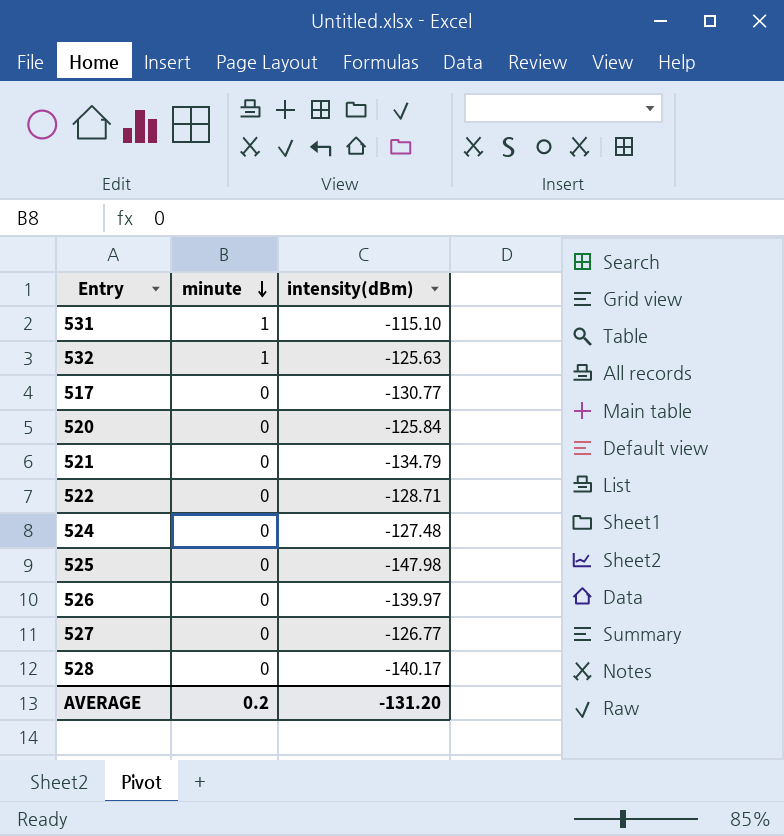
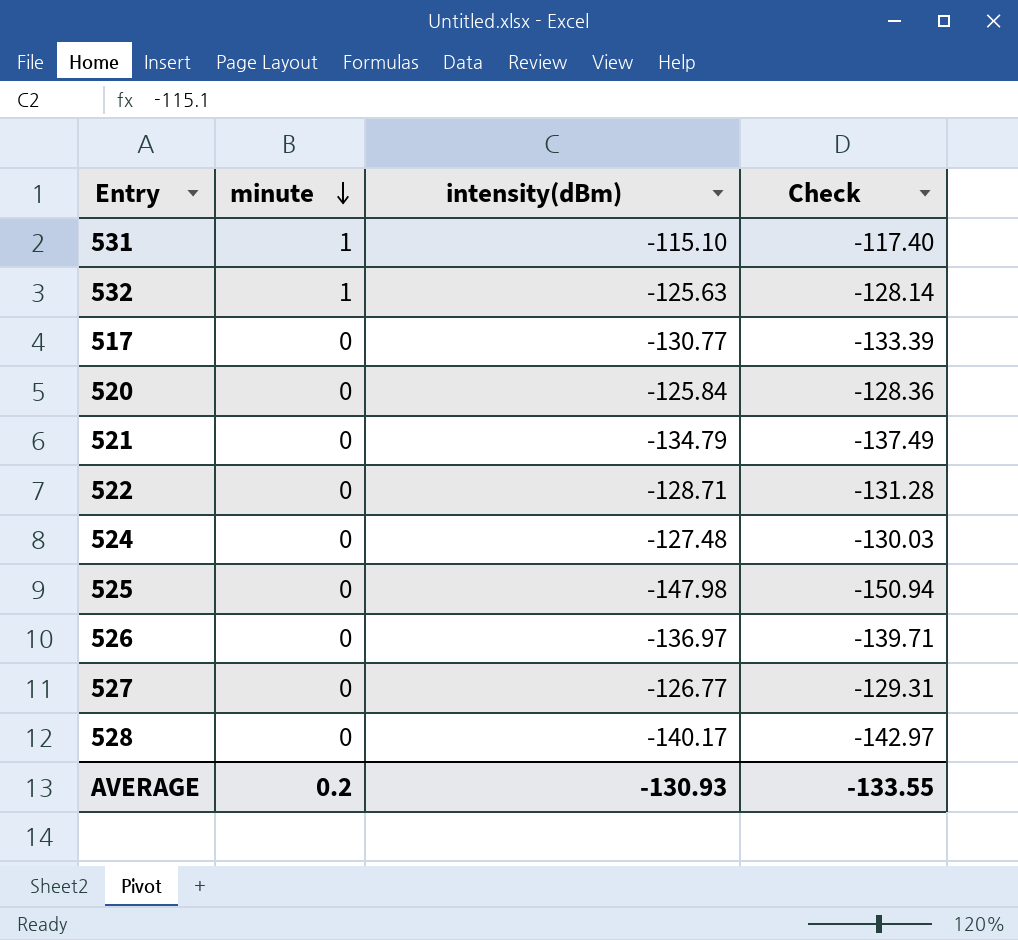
column Check | formula: none -> [intensity(dBm)] * 1.02
526 | intensity(dBm): -139.97 -> -136.97
AVERAGE | intensity(dBm): -131.20 -> -130.93

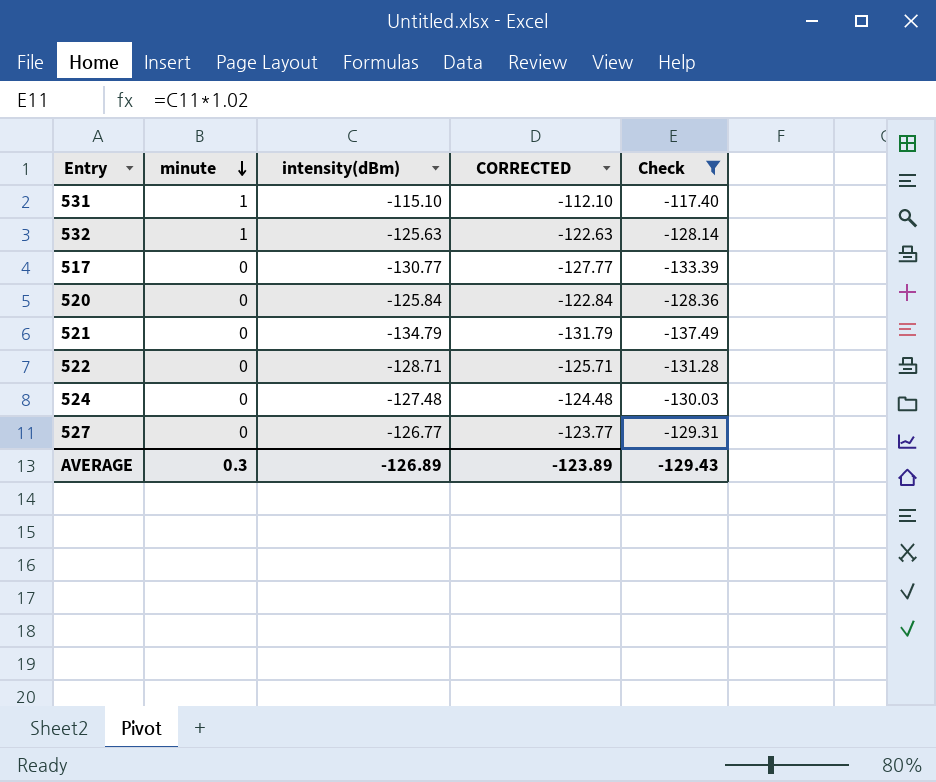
filter: none -> Check >= -137.49
column CORRECTED | formula: none -> [intensity(dBm)] + 3
AVERAGE | minute: 0.2 -> 0.3
AVERAGE | intensity(dBm): -130.93 -> -126.89
AVERAGE | Check: -133.55 -> -129.43

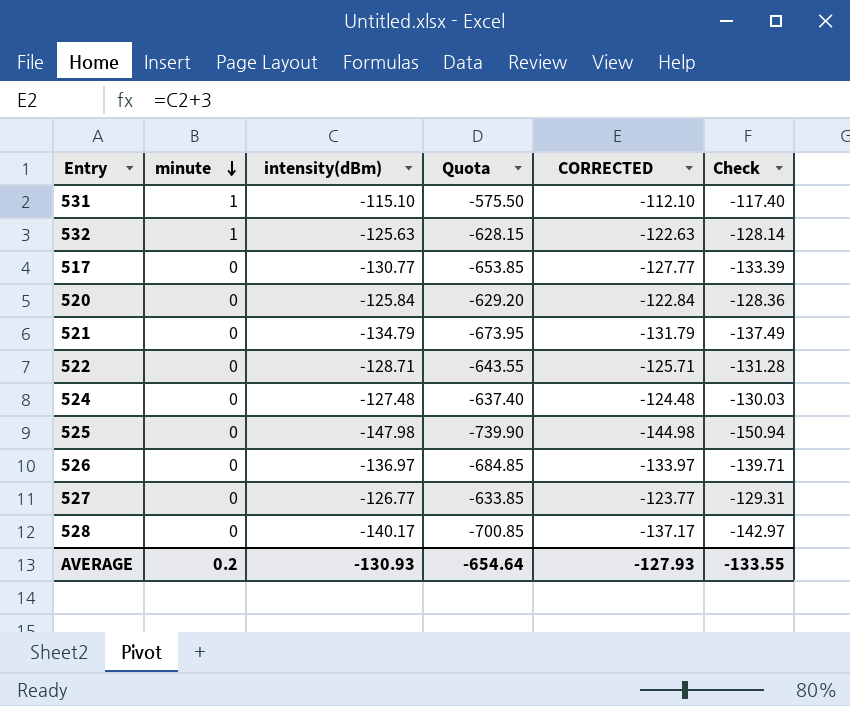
filter: Check >= -137.49 -> none
column Quota | formula: none -> [intensity(dBm)] * 5
AVERAGE | minute: 0.3 -> 0.2
AVERAGE | intensity(dBm): -126.89 -> -130.93
AVERAGE | CORRECTED: -123.89 -> -127.93
AVERAGE | Check: -129.43 -> -133.55

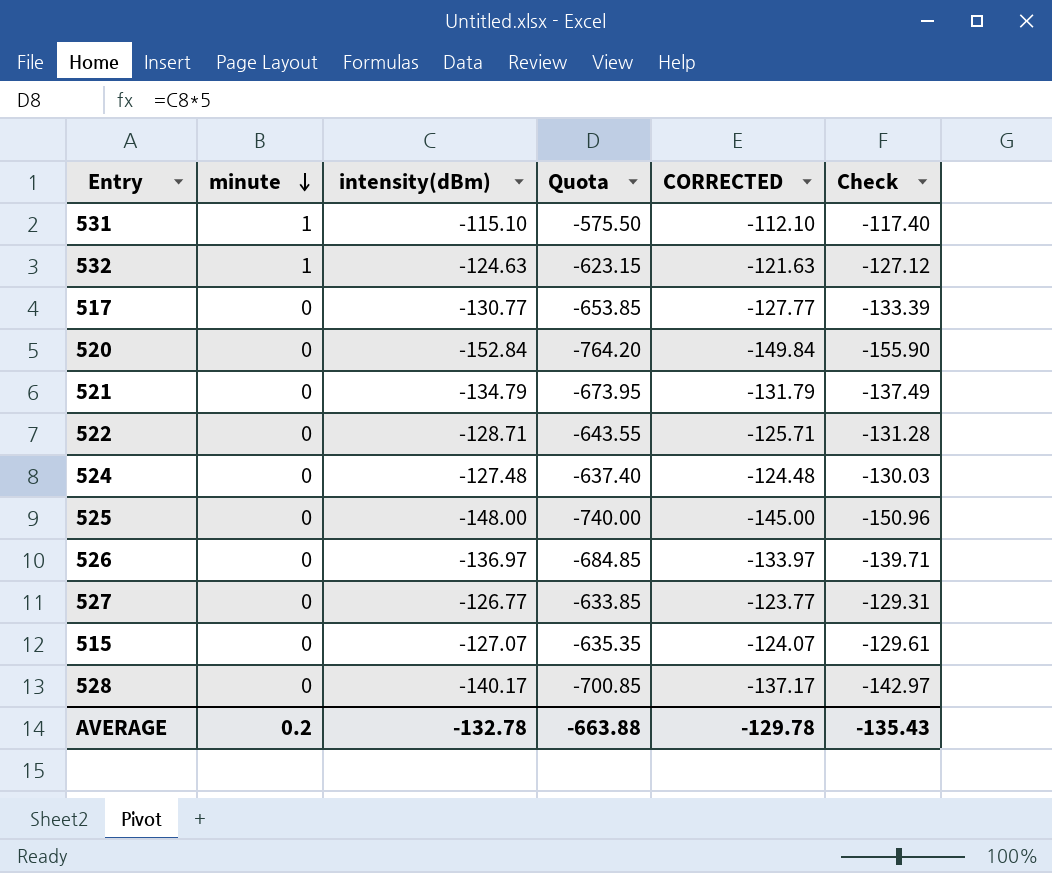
532 | intensity(dBm): -125.63 -> -124.63
532 | Quota: -628.15 -> -623.15
532 | CORRECTED: -122.63 -> -121.63
532 | Check: -128.14 -> -127.12
520 | intensity(dBm): -125.84 -> -152.84
520 | Quota: -629.20 -> -764.20
520 | CORRECTED: -122.84 -> -149.84
520 | Check: -128.36 -> -155.90
525 | intensity(dBm): -147.98 -> -148.00
525 | Quota: -739.90 -> -740.00
525 | CORRECTED: -144.98 -> -145.00
525 | Check: -150.94 -> -150.96
row 515: none -> 0 | -127.07 | -635.35 | -124.07 | -129.61
AVERAGE | intensity(dBm): -130.93 -> -132.78
AVERAGE | Quota: -654.64 -> -663.88
AVERAGE | CORRECTED: -127.93 -> -129.78
AVERAGE | Check: -133.55 -> -135.43

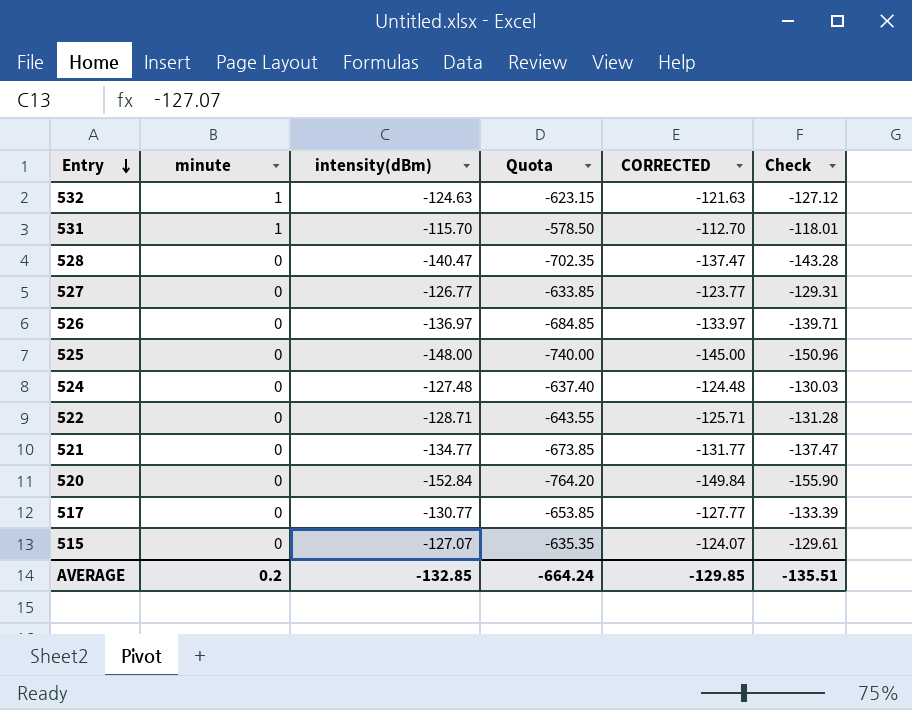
row order: minute descending -> Entry descending
531 | intensity(dBm): -115.10 -> -115.70
531 | Quota: -575.50 -> -578.50
531 | CORRECTED: -112.10 -> -112.70
531 | Check: -117.40 -> -118.01
528 | intensity(dBm): -140.17 -> -140.47
528 | Quota: -700.85 -> -702.35
528 | CORRECTED: -137.17 -> -137.47
528 | Check: -142.97 -> -143.28
521 | intensity(dBm): -134.79 -> -134.77
521 | Quota: -673.95 -> -673.85
521 | CORRECTED: -131.79 -> -131.77
521 | Check: -137.49 -> -137.47
AVERAGE | intensity(dBm): -132.78 -> -132.85
AVERAGE | Quota: -663.88 -> -664.24
AVERAGE | CORRECTED: -129.78 -> -129.85
AVERAGE | Check: -135.43 -> -135.51

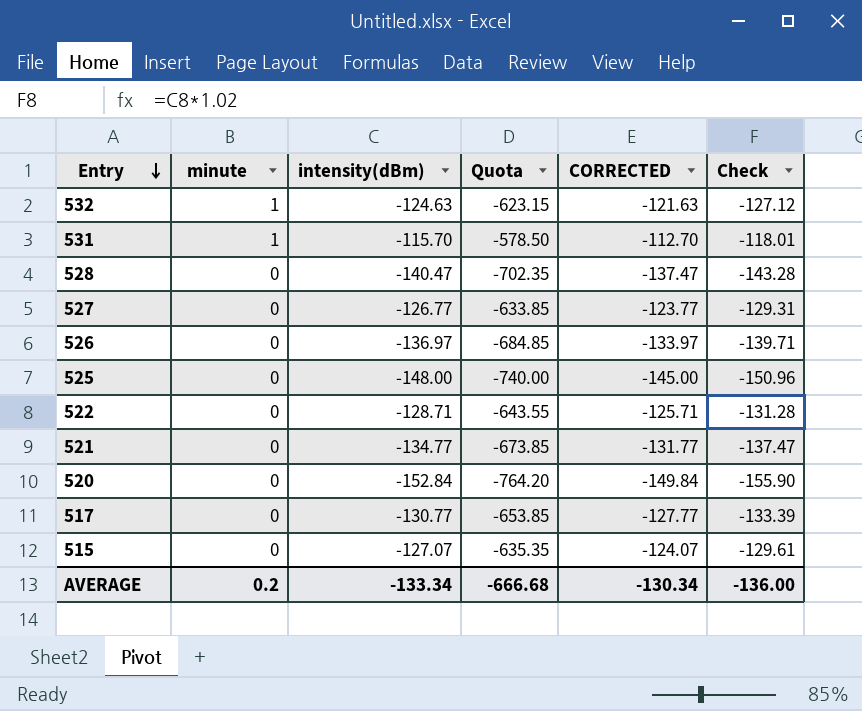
row 524: 0 | -127.48 | -637.40 | -124.48 | -130.03 -> none
AVERAGE | intensity(dBm): -132.85 -> -133.34
AVERAGE | Quota: -664.24 -> -666.68
AVERAGE | CORRECTED: -129.85 -> -130.34
AVERAGE | Check: -135.51 -> -136.00

